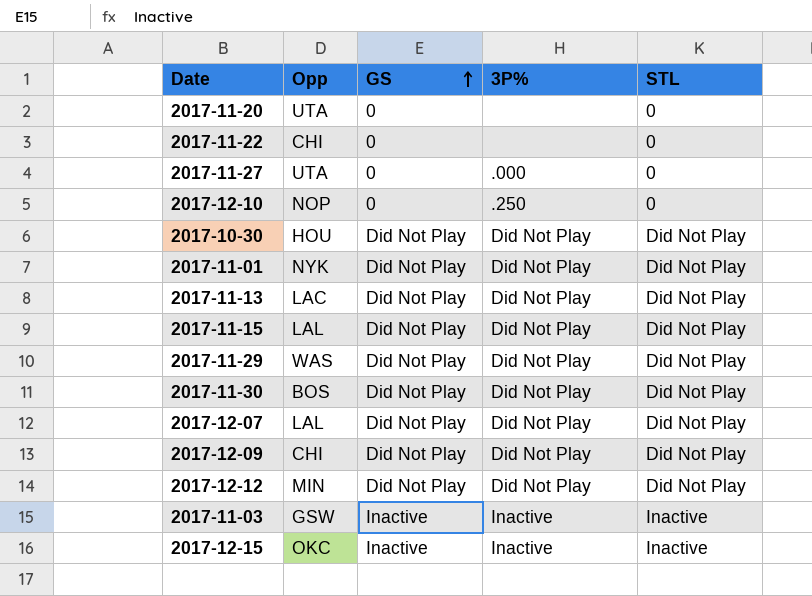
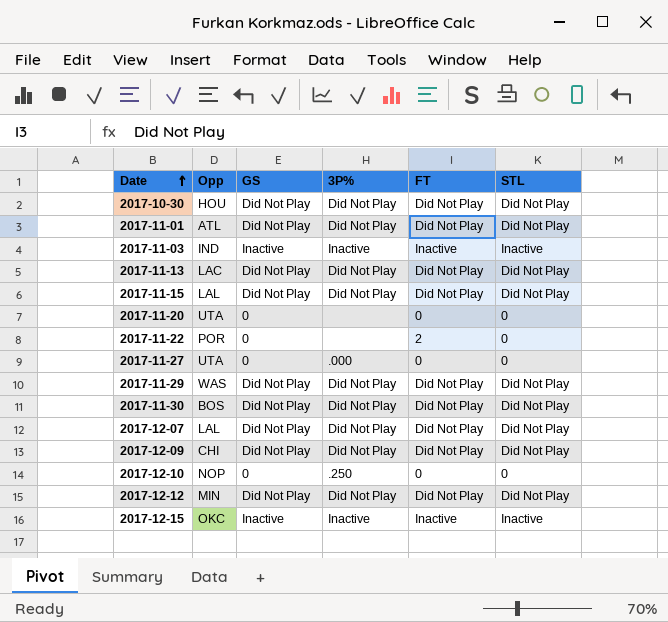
row order: GS ascending -> Date ascending
column FT | position: none -> 5
2017-11-01 | Opp: NYK -> ATL
2017-11-03 | Opp: GSW -> IND
2017-11-22 | Opp: CHI -> POR

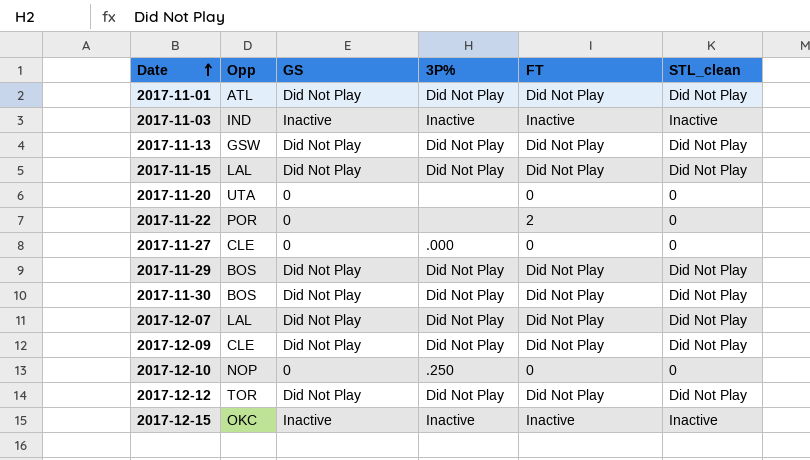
column name: STL -> STL_clean
row 2017-10-30: HOU | Did Not Play | Did Not Play | Did Not Play | Did Not Play -> none
2017-11-13 | Opp: LAC -> GSW
2017-11-27 | Opp: UTA -> CLE
2017-11-29 | Opp: WAS -> BOS
2017-12-09 | Opp: CHI -> CLE
2017-12-12 | Opp: MIN -> TOR

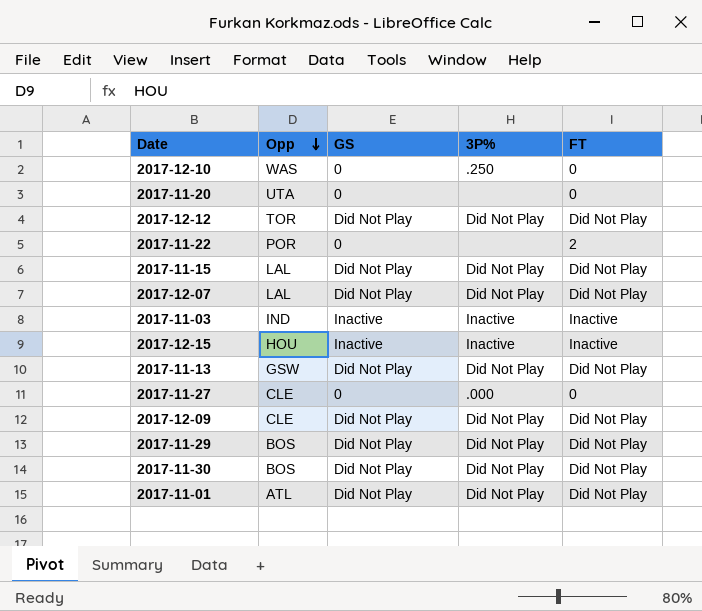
row order: Date ascending -> Opp descending
column STL_clean | position: 6 -> none
2017-12-10 | Opp: NOP -> WAS
2017-12-15 | Opp: OKC -> HOU

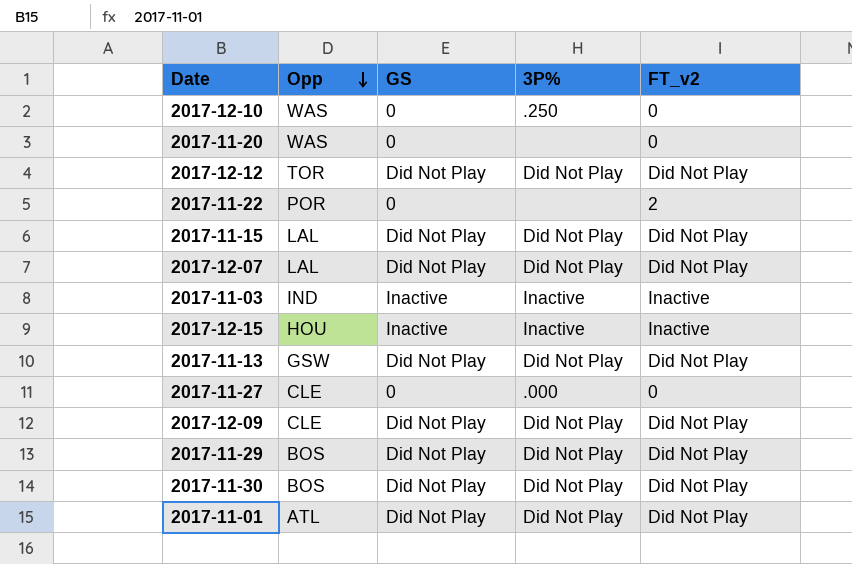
column name: FT -> FT_v2
2017-11-20 | Opp: UTA -> WAS

